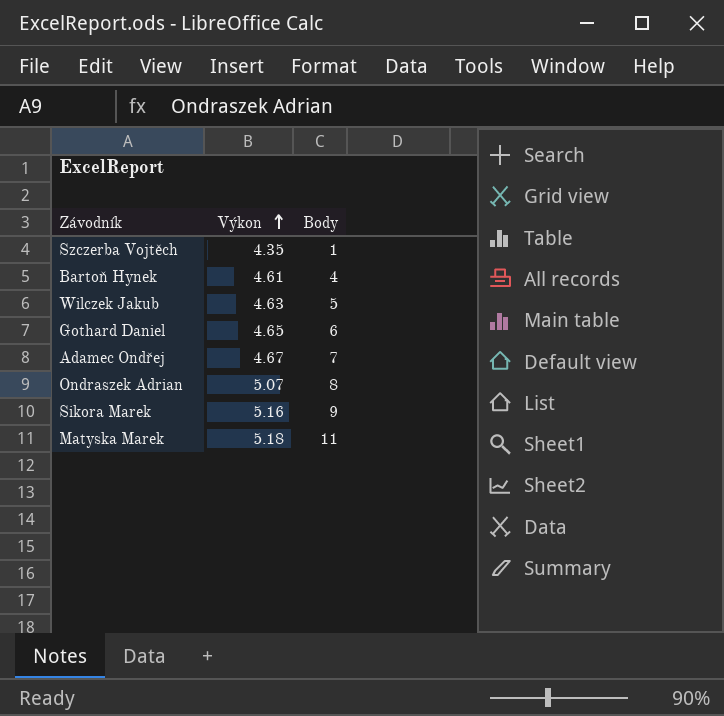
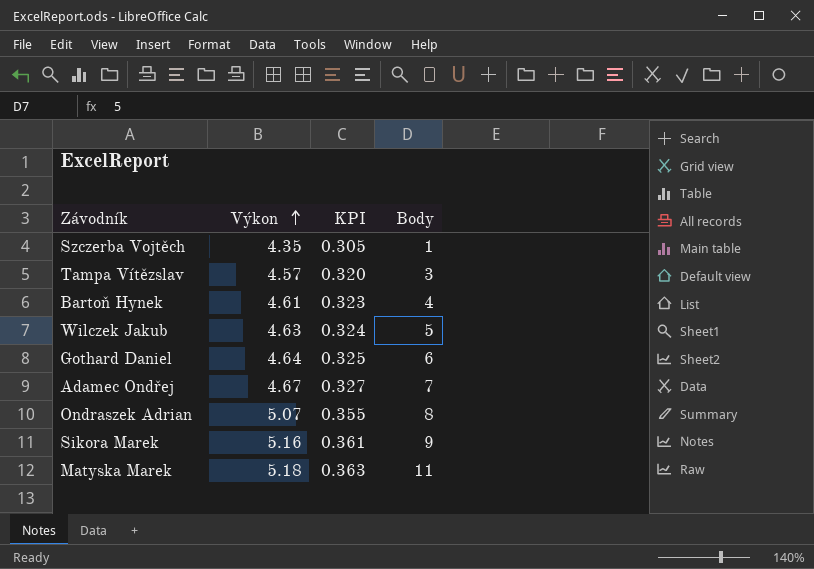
column KPI | formula: none -> [Výkon] * 0.07
row Tampa Vítězslav: none -> 4.57 | 0.320 | 3
Gothard Daniel | Výkon: 4.65 -> 4.64

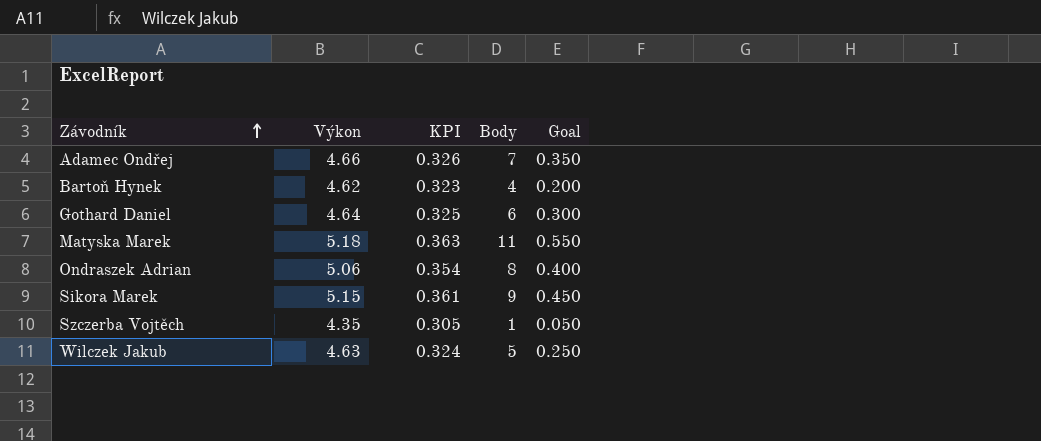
row order: Výkon ascending -> Závodník ascending
column Goal | formula: none -> [Body] * 0.05
row Tampa Vítězslav: 4.57 | 0.320 | 3 -> none
Adamec Ondřej | Výkon: 4.67 -> 4.66
Adamec Ondřej | KPI: 0.327 -> 0.326
Bartoň Hynek | Výkon: 4.61 -> 4.62
Ondraszek Adrian | Výkon: 5.07 -> 5.06
Ondraszek Adrian | KPI: 0.355 -> 0.354
Sikora Marek | Výkon: 5.16 -> 5.15

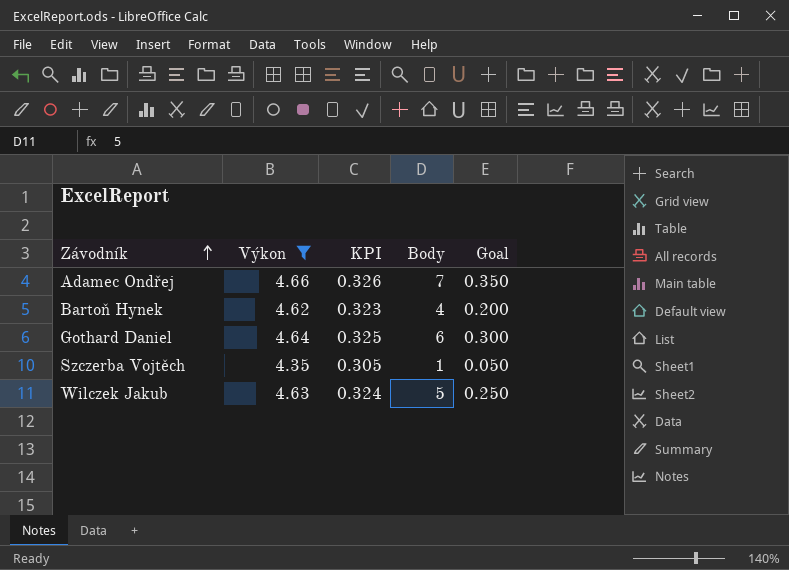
filter: none -> Výkon <= 4.66

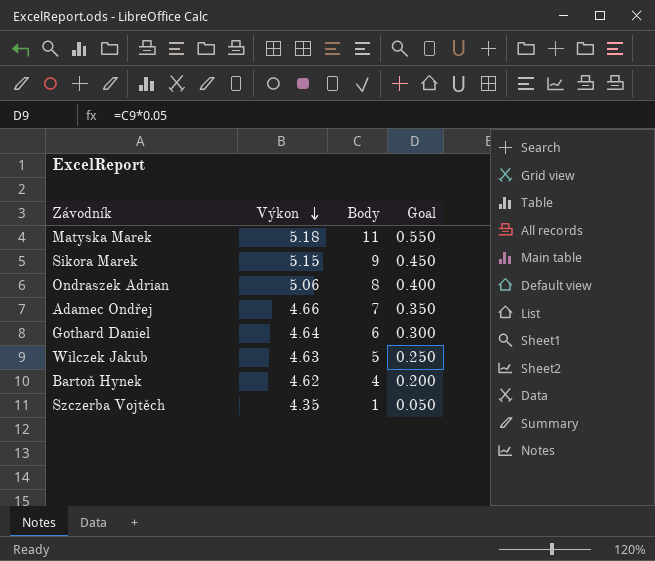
filter: Výkon <= 4.66 -> none
row order: Závodník ascending -> Výkon descending
column KPI | formula: [Výkon] * 0.07 -> none

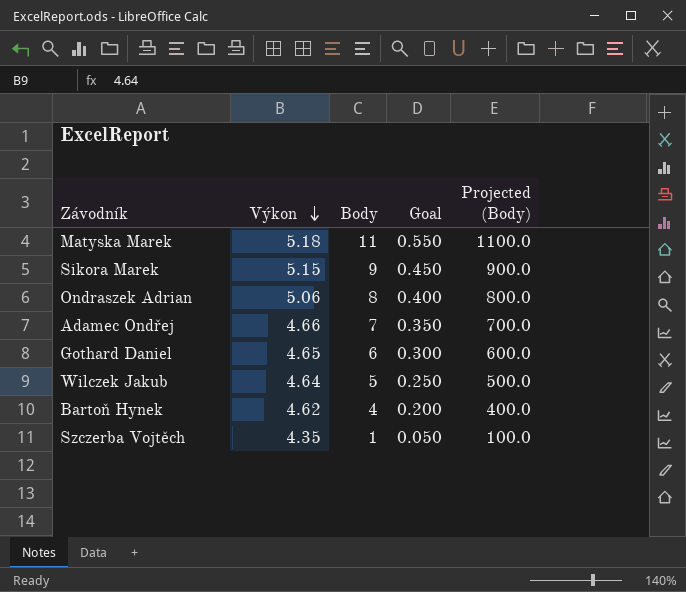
column Projected (Body) | formula: none -> [Body] * 100
Gothard Daniel | Výkon: 4.64 -> 4.65
Wilczek Jakub | Výkon: 4.63 -> 4.64

